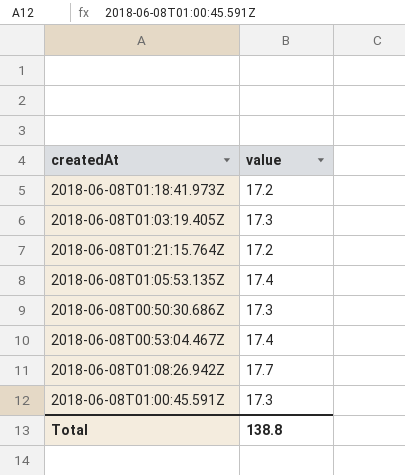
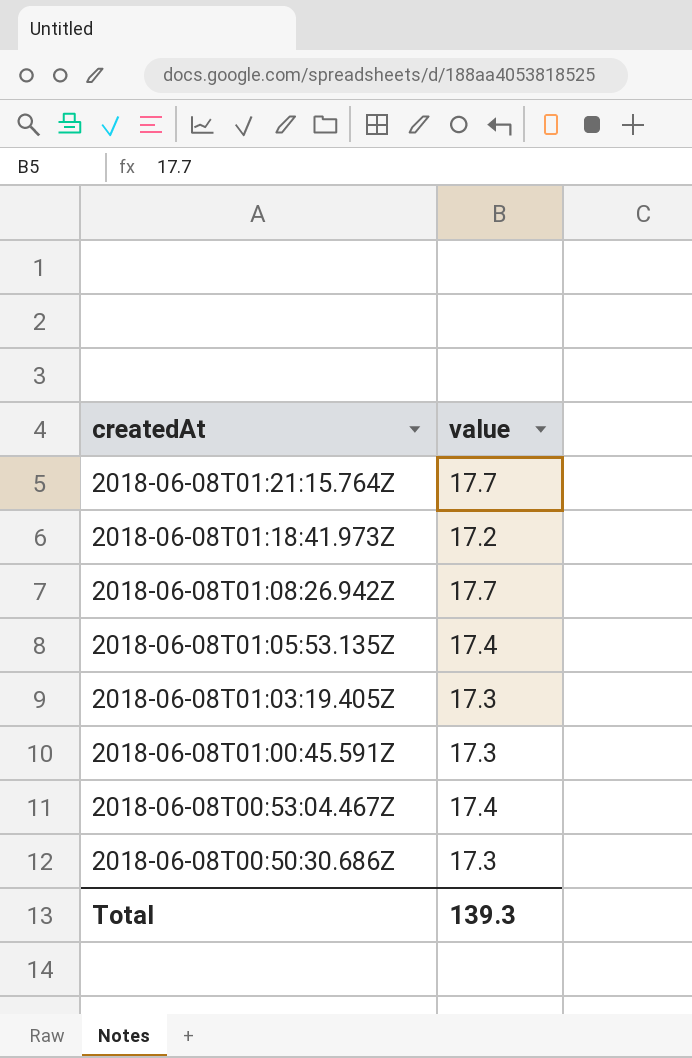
row order: none -> createdAt descending
2018-06-08T01:21:15.764Z | value: 17.2 -> 17.7
Total | value: 138.8 -> 139.3

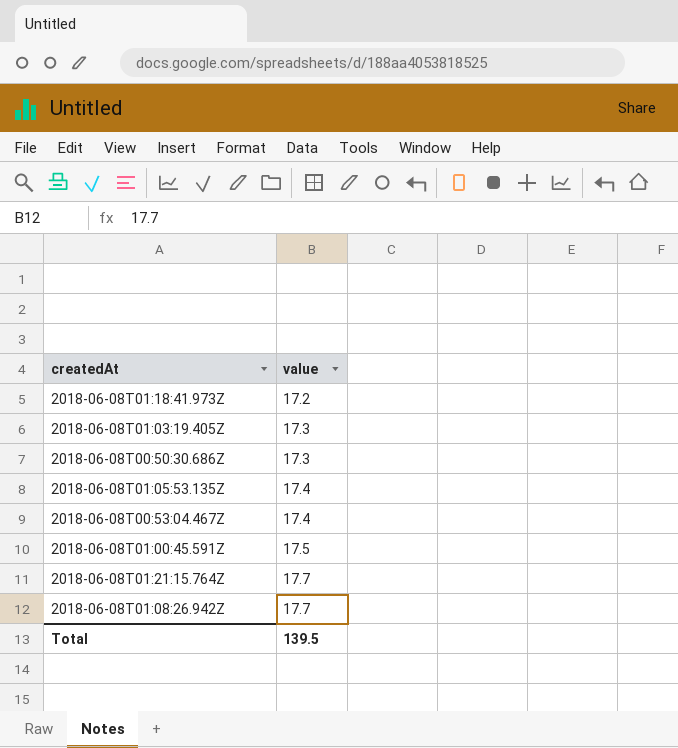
row order: createdAt descending -> value ascending
2018-06-08T01:00:45.591Z | value: 17.3 -> 17.5
Total | value: 139.3 -> 139.5

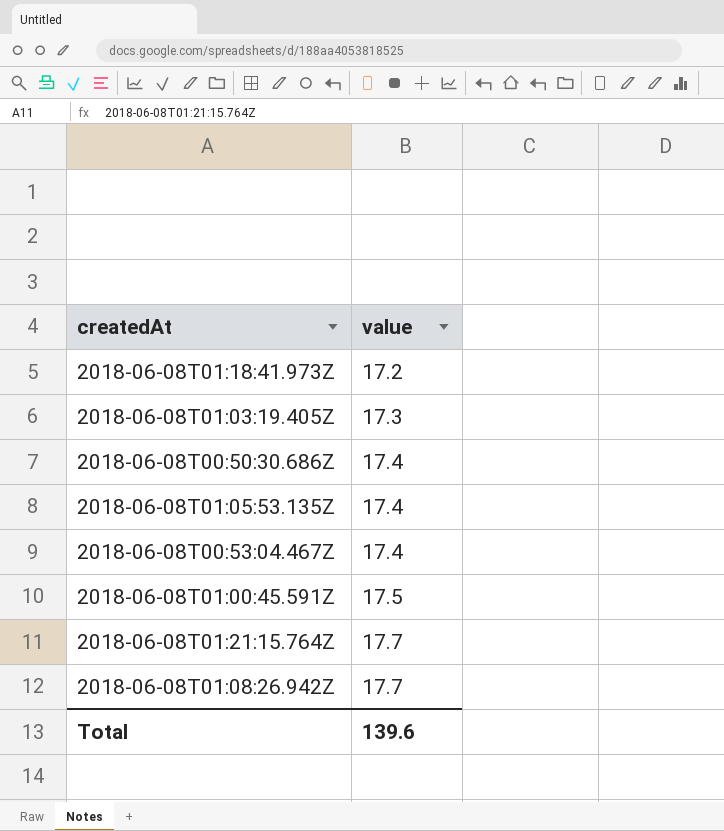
2018-06-08T00:50:30.686Z | value: 17.3 -> 17.4
Total | value: 139.5 -> 139.6

